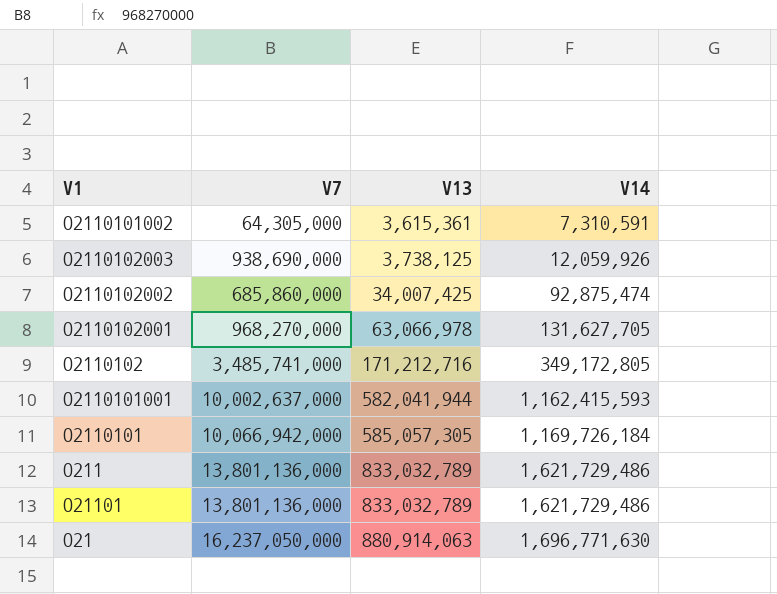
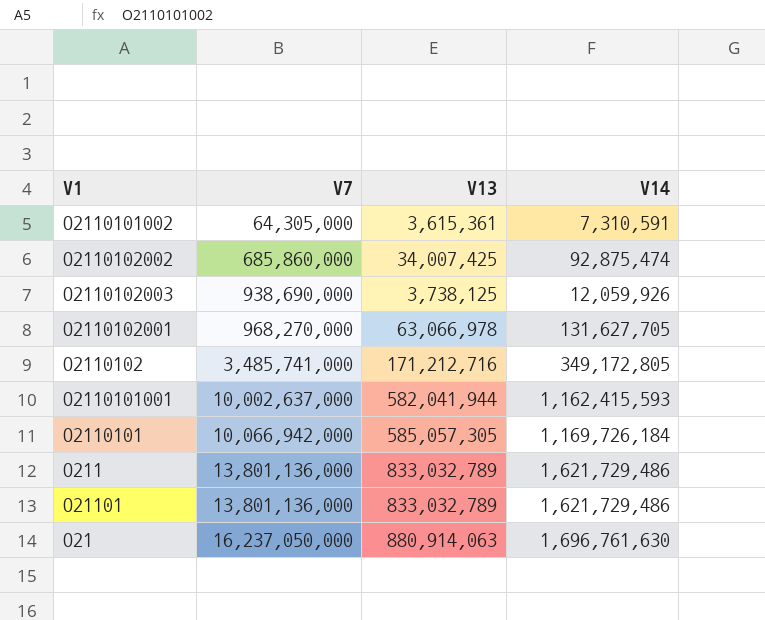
row order: V13 ascending -> V7 ascending
O21 | V14: 1,696,771,630 -> 1,696,761,630

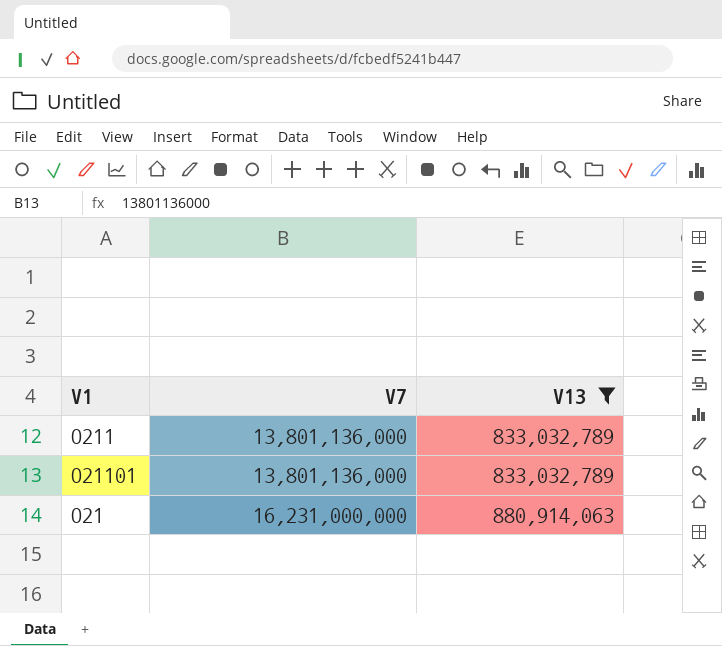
filter: none -> V13 >= 833,032,789
column V14 | position: 4 -> none
O21 | V7: 16,237,050,000 -> 16,231,000,000

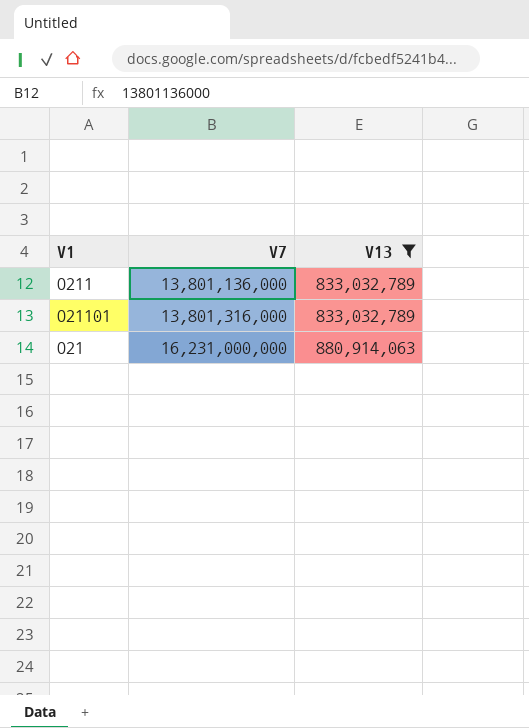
O21101 | V7: 13,801,136,000 -> 13,801,316,000

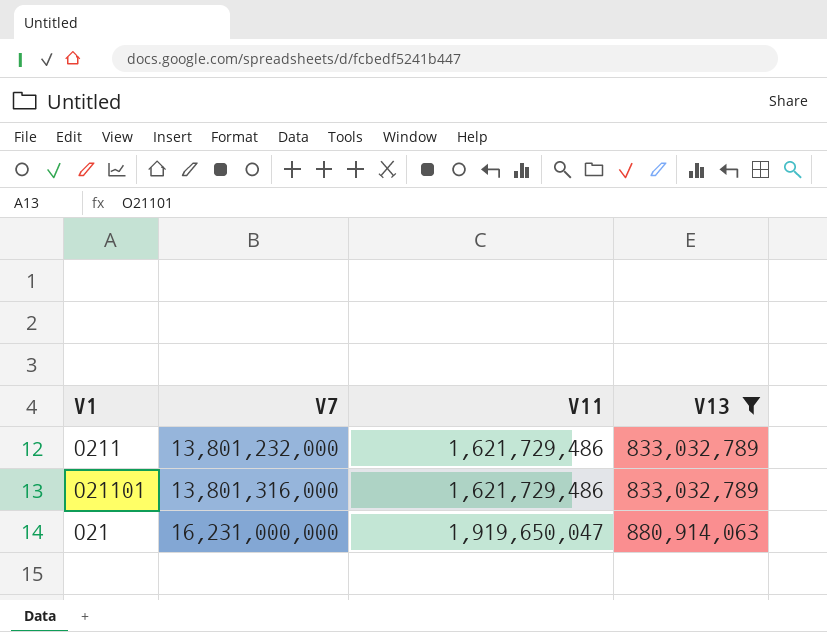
column V11 | position: none -> 3
O211 | V7: 13,801,136,000 -> 13,801,232,000

